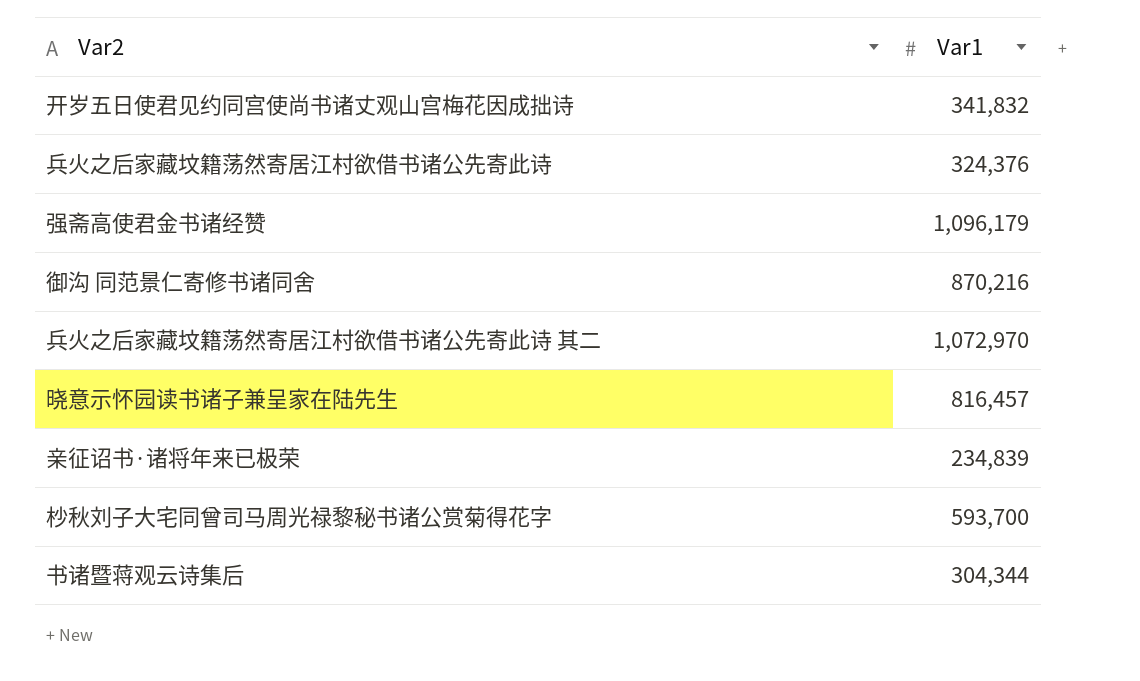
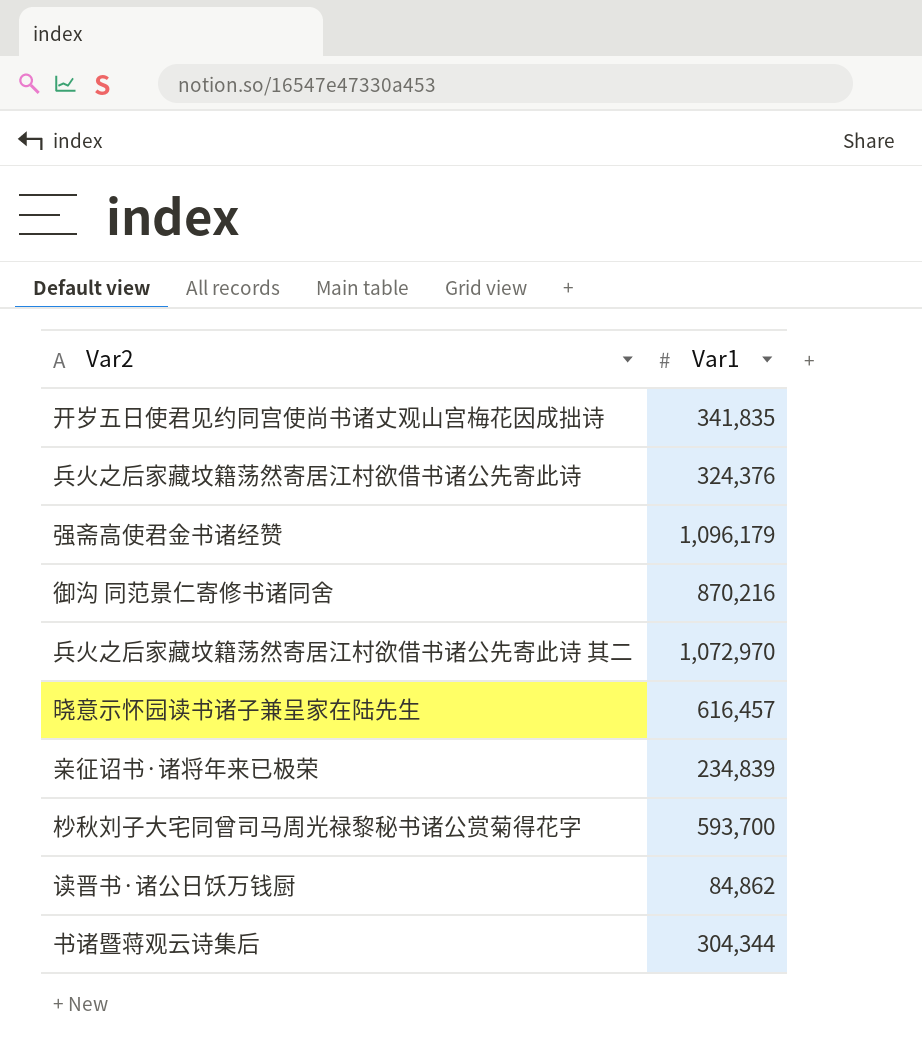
开岁五日使君见约同宫使尚书诸丈观山宫梅花因成拙诗 | Var1: 341,832 -> 341,835
晓意示怀园读书诸子兼呈家在陆先生 | Var1: 816,457 -> 616,457
row 读晋书·诸公日饫万钱厨: none -> 84,862

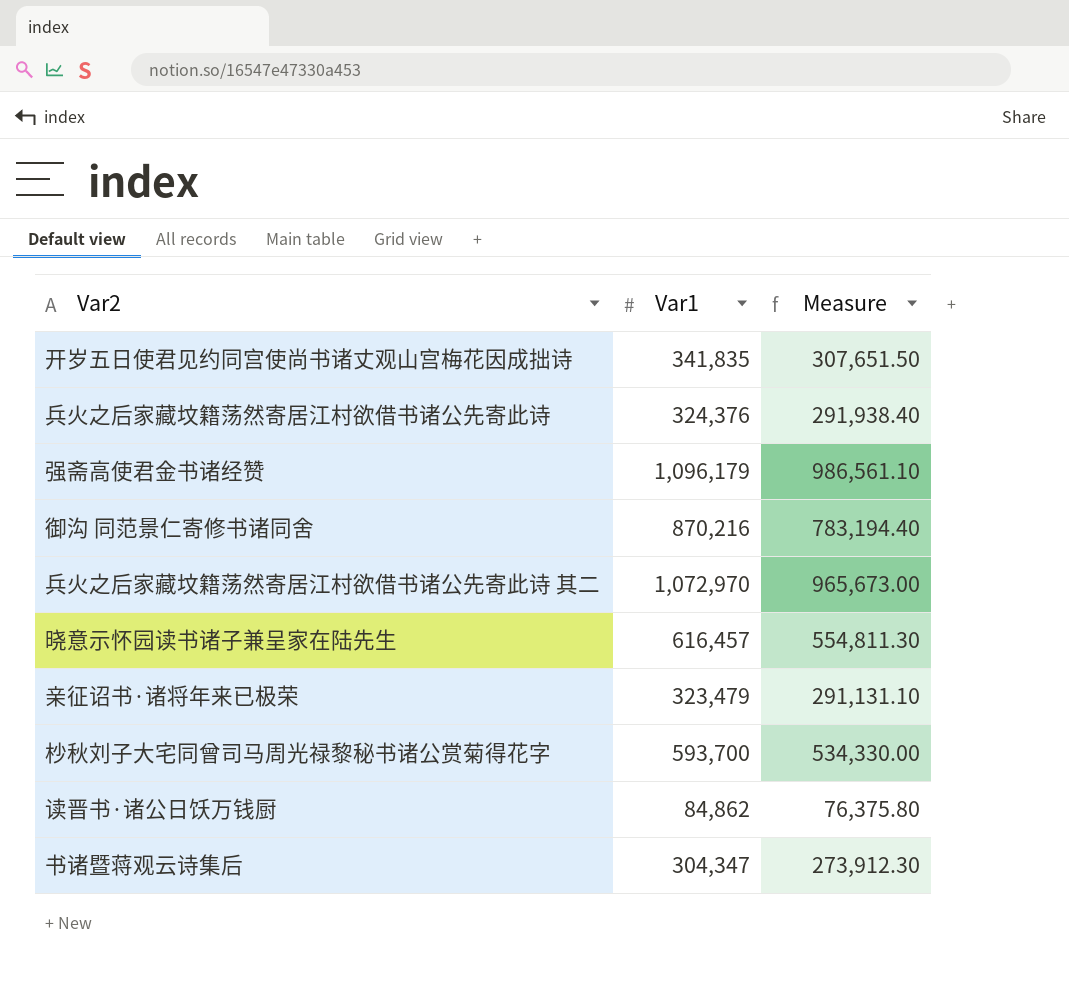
column Measure | formula: none -> [Var1] * 0.9
亲征诏书·诸将年来已极荣 | Var1: 234,839 -> 323,479
书诸暨蒋观云诗集后 | Var1: 304,344 -> 304,347

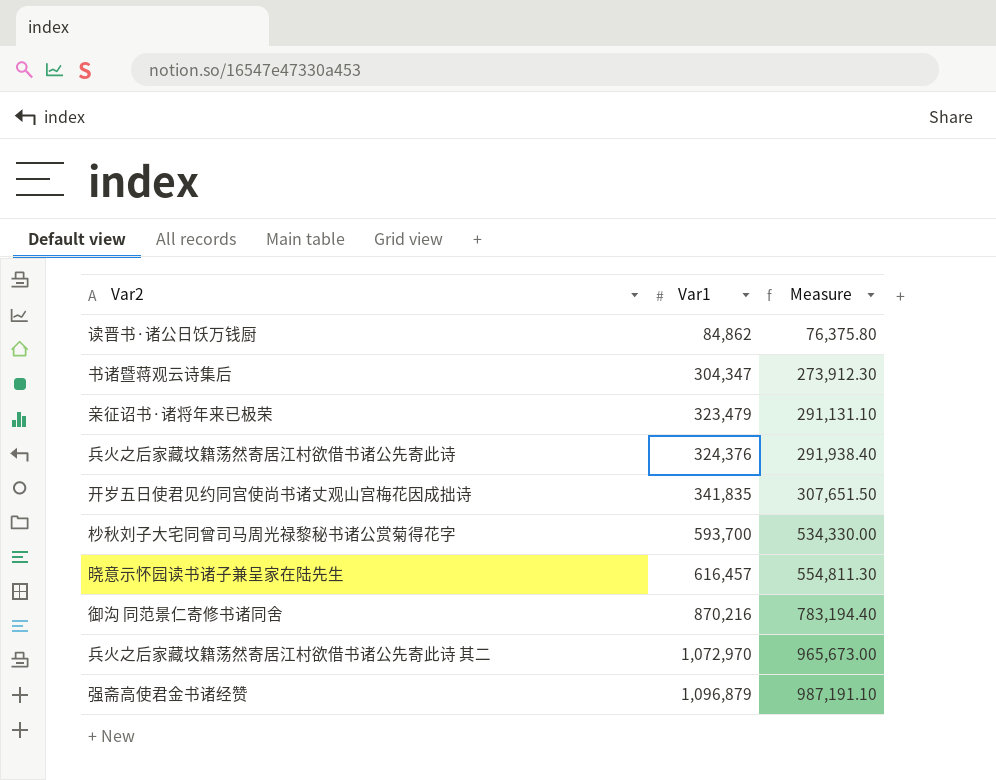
row order: none -> Var1 ascending
强斋高使君金书诸经赞 | Var1: 1,096,179 -> 1,096,879
强斋高使君金书诸经赞 | Measure: 986,561.10 -> 987,191.10

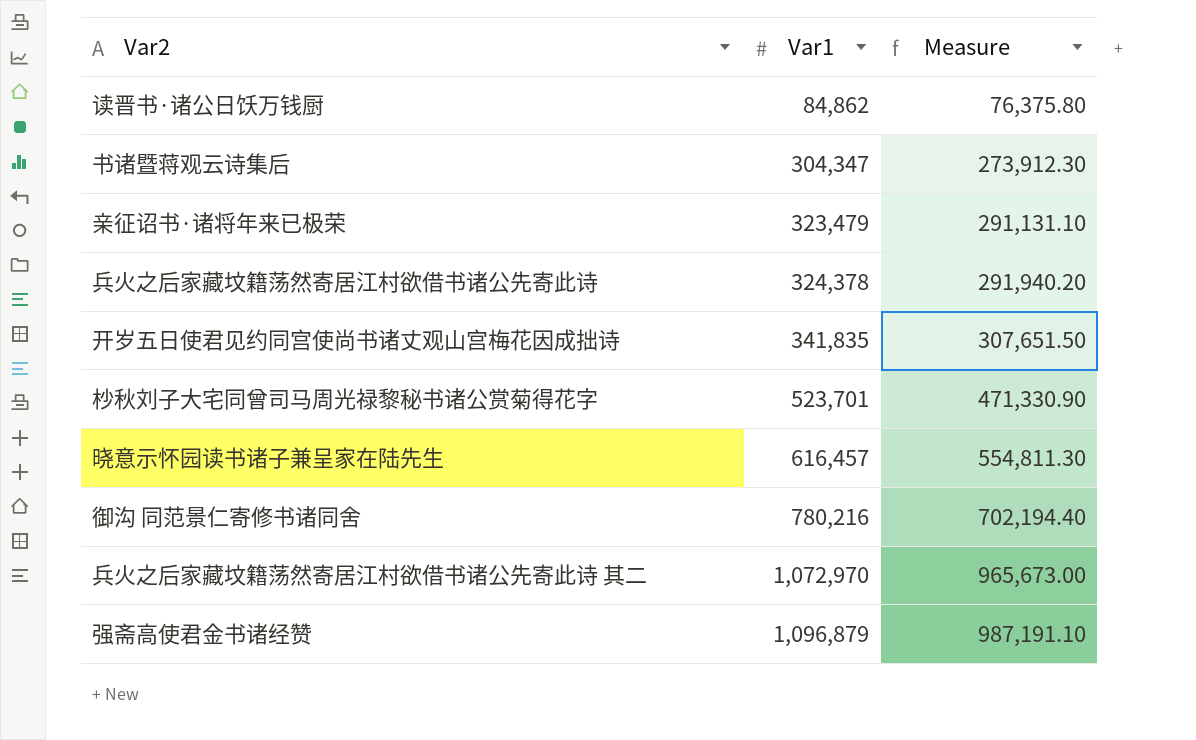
兵火之后家藏坟籍荡然寄居江村欲借书诸公先寄此诗 | Var1: 324,376 -> 324,378
兵火之后家藏坟籍荡然寄居江村欲借书诸公先寄此诗 | Measure: 291,938.40 -> 291,940.20
杪秋刘子大宅同曾司马周光禄黎秘书诸公赏菊得花字 | Var1: 593,700 -> 523,701
杪秋刘子大宅同曾司马周光禄黎秘书诸公赏菊得花字 | Measure: 534,330.00 -> 471,330.90
御沟 同范景仁寄修书诸同舍 | Var1: 870,216 -> 780,216
御沟 同范景仁寄修书诸同舍 | Measure: 783,194.40 -> 702,194.40

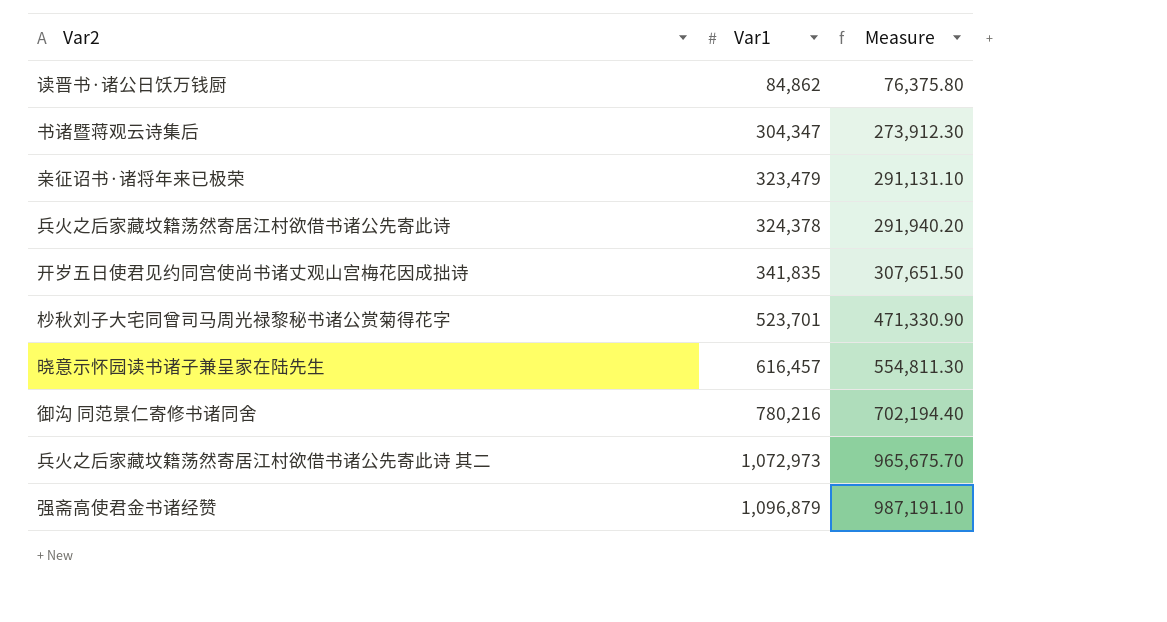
兵火之后家藏坟籍荡然寄居江村欲借书诸公先寄此诗 其二 | Var1: 1,072,970 -> 1,072,973
兵火之后家藏坟籍荡然寄居江村欲借书诸公先寄此诗 其二 | Measure: 965,673.00 -> 965,675.70

